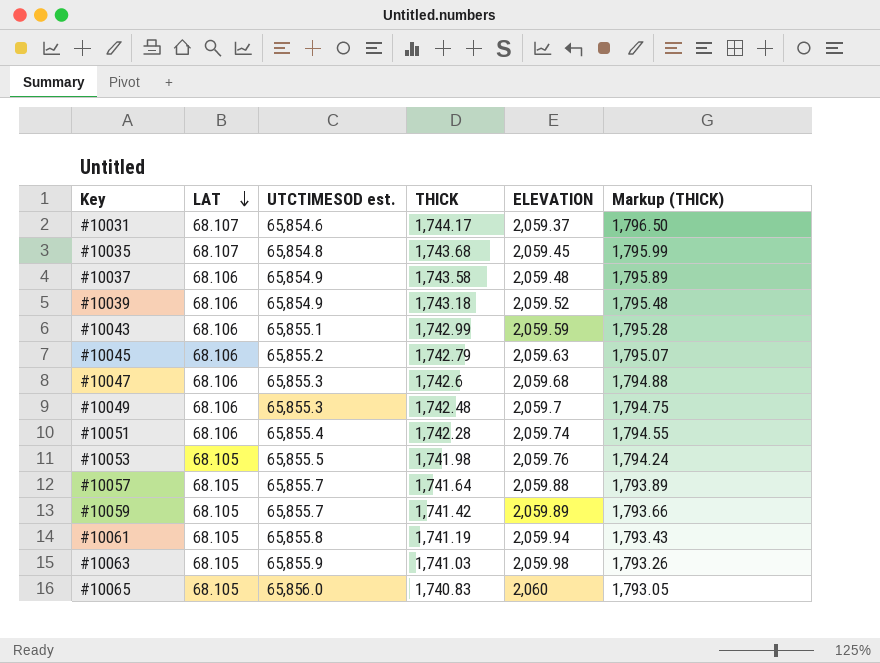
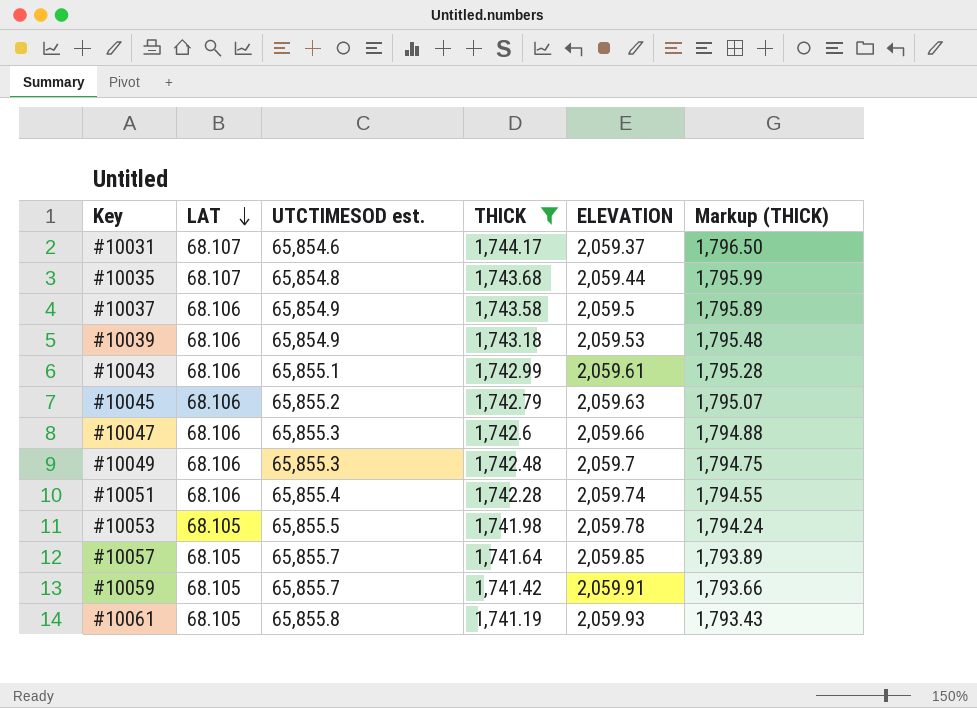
filter: none -> THICK >= 1,741.19
#10035 | ELEVATION: 2,059.45 -> 2,059.44
#10037 | ELEVATION: 2,059.48 -> 2,059.5
#10039 | ELEVATION: 2,059.52 -> 2,059.53
#10043 | ELEVATION: 2,059.59 -> 2,059.61
#10047 | ELEVATION: 2,059.68 -> 2,059.66
#10053 | ELEVATION: 2,059.76 -> 2,059.78
#10057 | ELEVATION: 2,059.88 -> 2,059.85
#10059 | ELEVATION: 2,059.89 -> 2,059.91
#10061 | ELEVATION: 2,059.94 -> 2,059.93

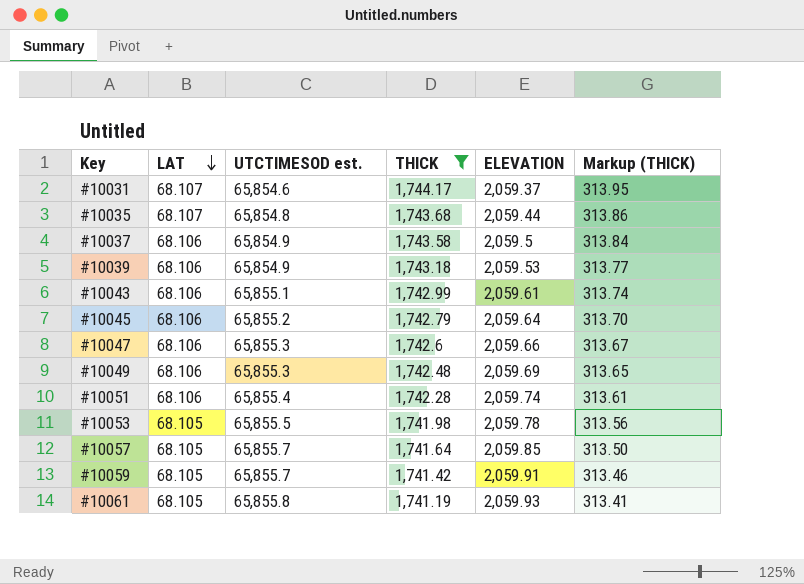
column Markup (THICK) | formula: [THICK] * 1.03 -> [THICK] * 0.18
#10045 | ELEVATION: 2,059.63 -> 2,059.64
#10049 | ELEVATION: 2,059.7 -> 2,059.69

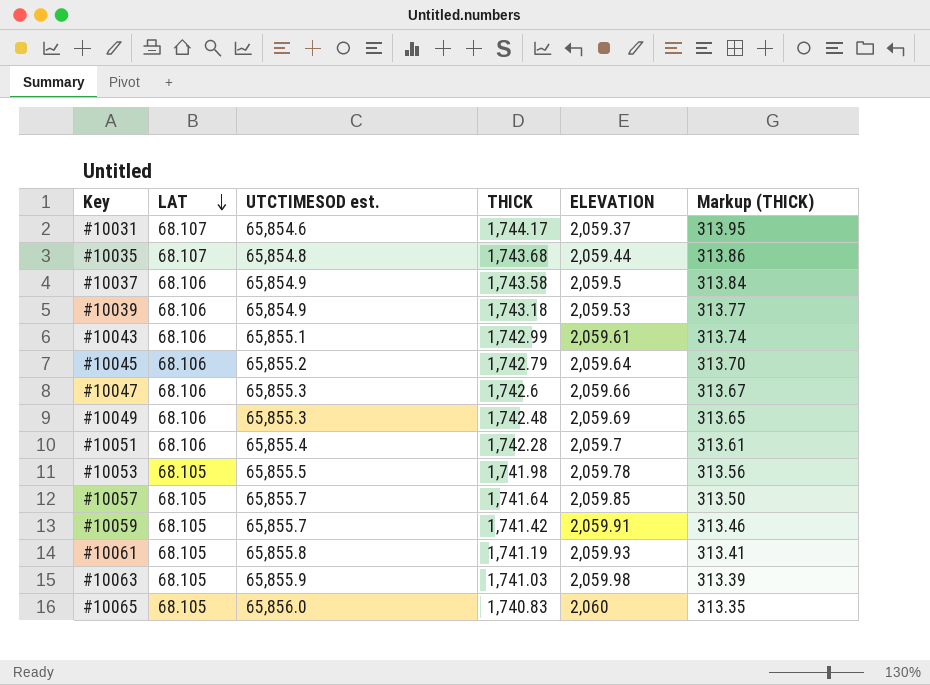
filter: THICK >= 1,741.19 -> none
#10051 | ELEVATION: 2,059.74 -> 2,059.7

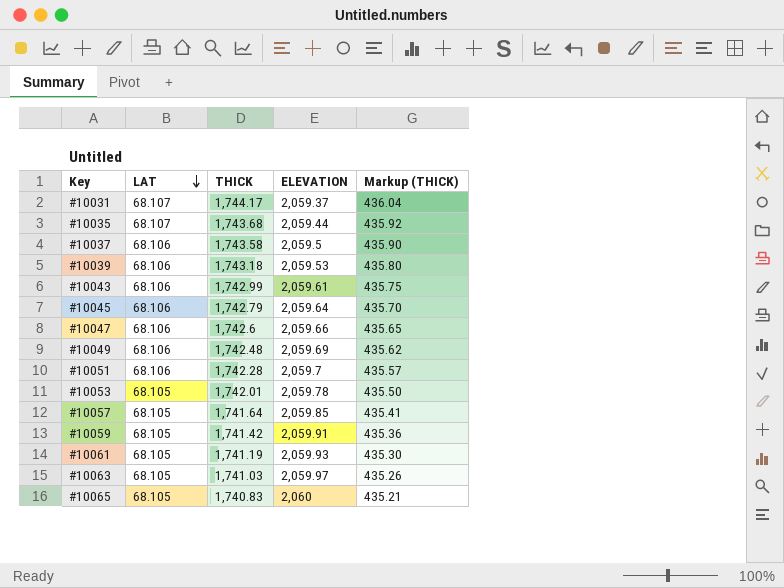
column UTCTIMESOD est. | position: 3 -> none
column Markup (THICK) | formula: [THICK] * 0.18 -> [THICK] * 0.25
#10053 | THICK: 1,741.98 -> 1,742.01
#10063 | ELEVATION: 2,059.98 -> 2,059.97

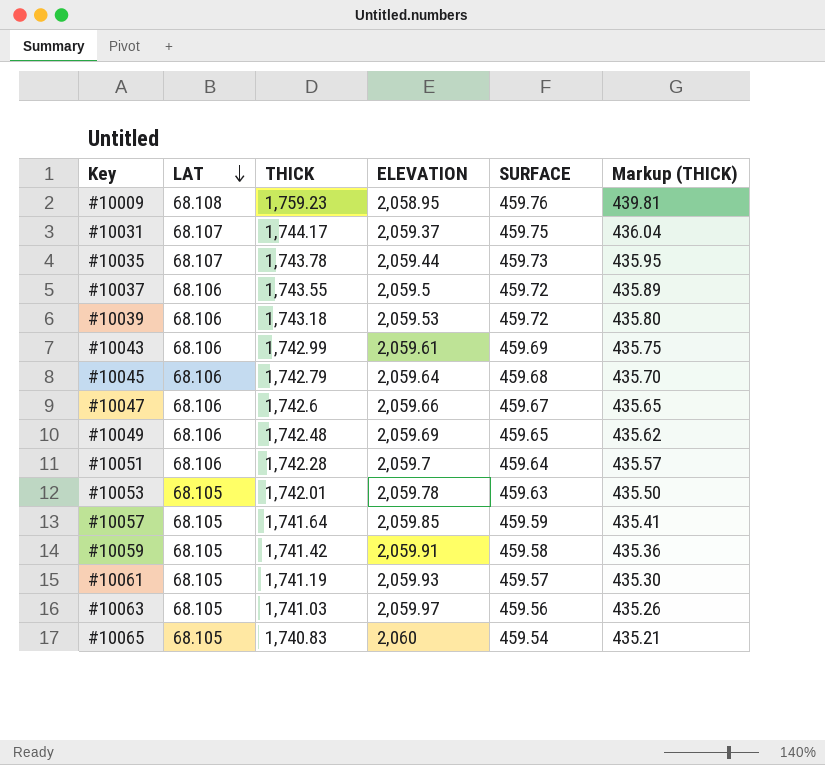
column SURFACE | position: none -> 5
row #10009: none -> 68.108 | 1,759.23 | 2,058.95 | 459.76 | 439.81
#10035 | THICK: 1,743.68 -> 1,743.78
#10035 | Markup (THICK): 435.92 -> 435.95
#10037 | THICK: 1,743.58 -> 1,743.55
#10037 | Markup (THICK): 435.90 -> 435.89

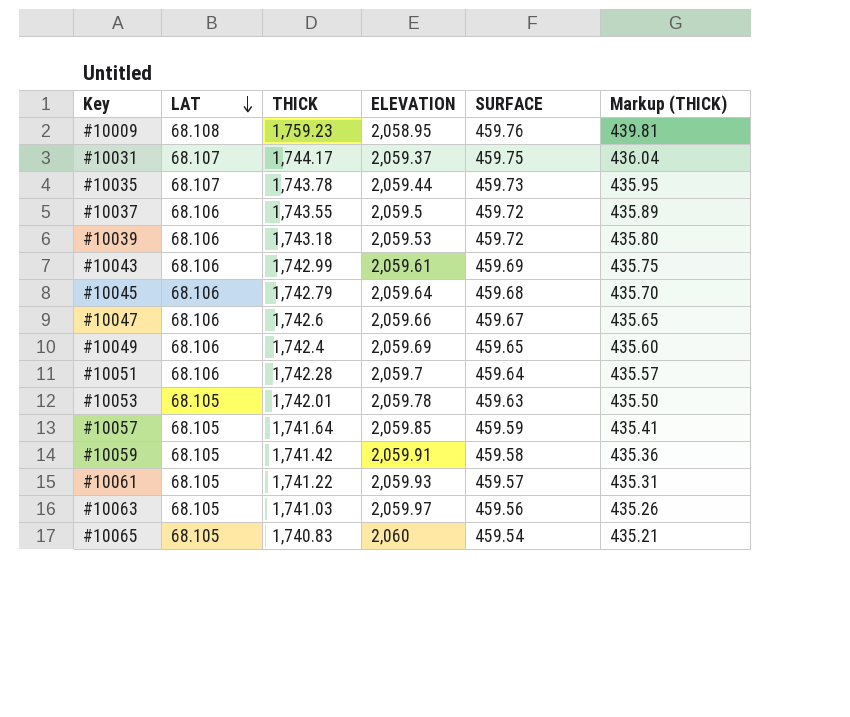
#10049 | THICK: 1,742.48 -> 1,742.4
#10049 | Markup (THICK): 435.62 -> 435.60
#10061 | THICK: 1,741.19 -> 1,741.22
#10061 | Markup (THICK): 435.30 -> 435.31

